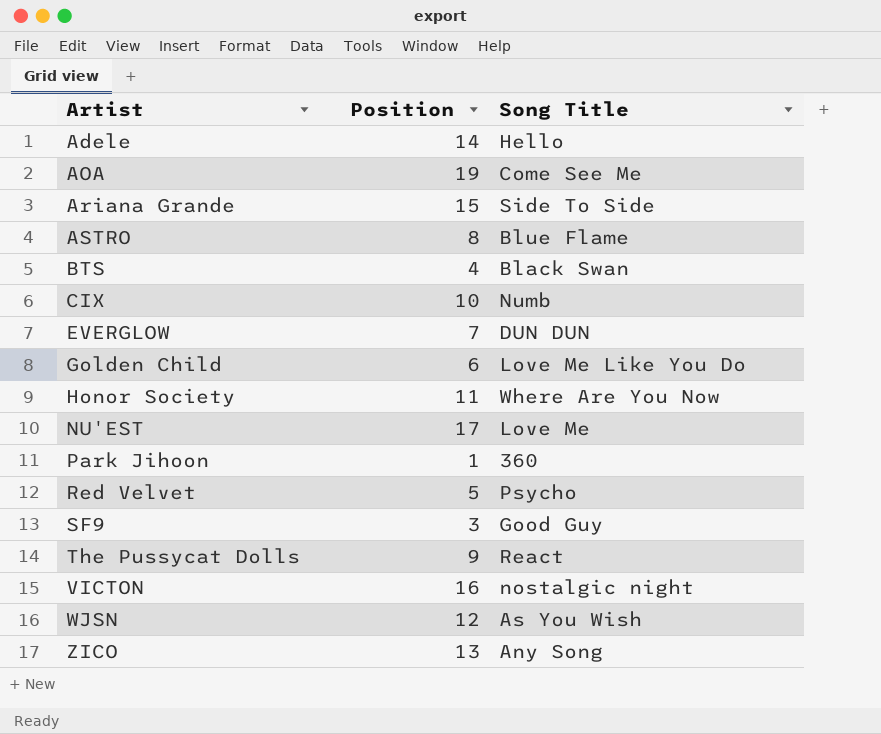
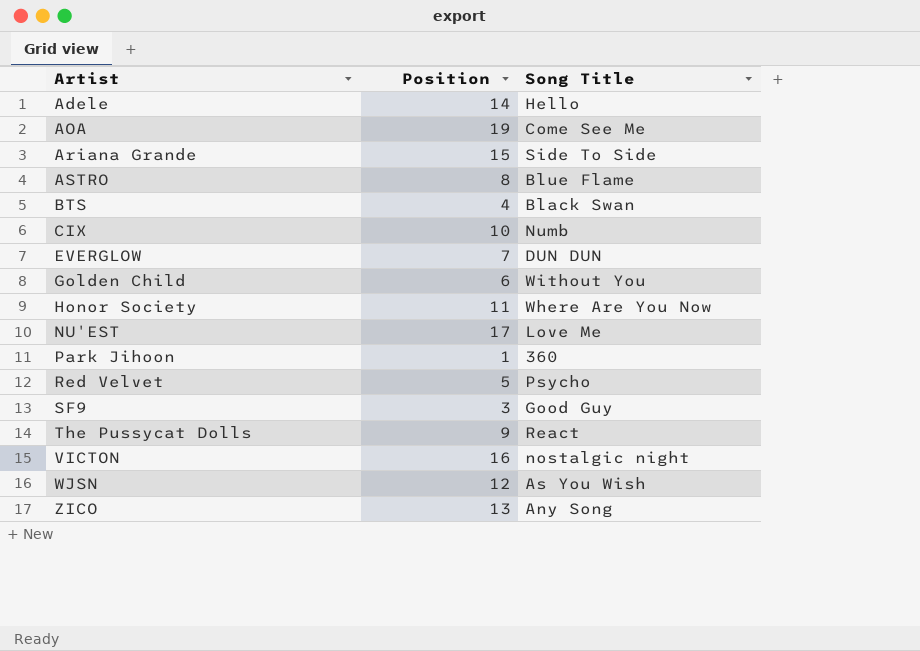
Golden Child | Song Title: Love Me Like You Do -> Without You

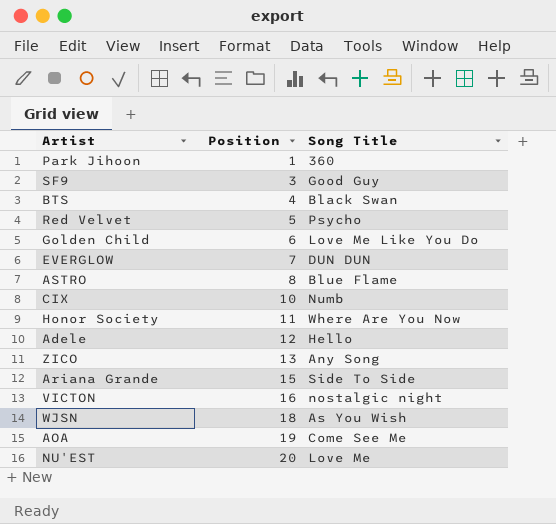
row order: Artist ascending -> Position ascending
row The Pussycat Dolls: 9 | React -> none
Golden Child | Song Title: Without You -> Love Me Like You Do
Adele | Position: 14 -> 12
WJSN | Position: 12 -> 18
NU'EST | Position: 17 -> 20

